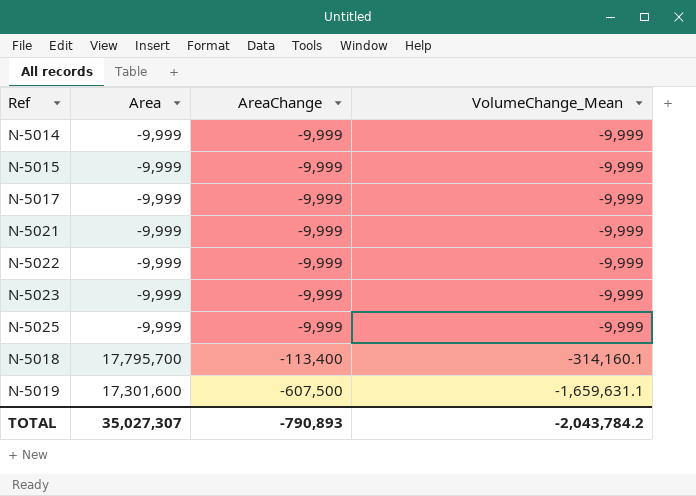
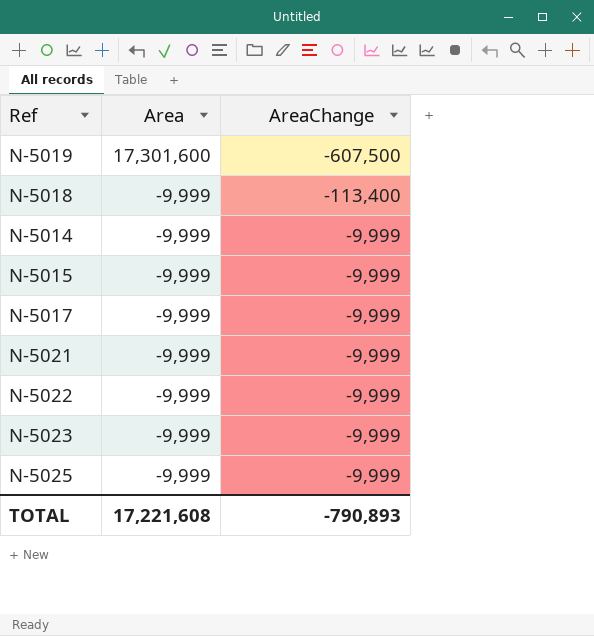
row order: AreaChange descending -> Area descending
column VolumeChange_Mean | position: 4 -> none
N-5018 | Area: 17,795,700 -> -9,999
TOTAL | Area: 35,027,307 -> 17,221,608

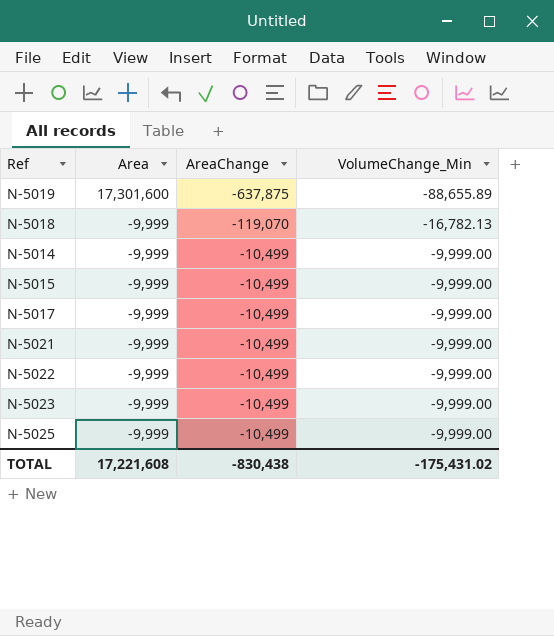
column VolumeChange_Min | position: none -> 4
N-5019 | AreaChange: -607,500 -> -637,875
N-5018 | AreaChange: -113,400 -> -119,070
N-5014 | AreaChange: -9,999 -> -10,499
N-5015 | AreaChange: -9,999 -> -10,499
N-5017 | AreaChange: -9,999 -> -10,499
N-5021 | AreaChange: -9,999 -> -10,499
N-5022 | AreaChange: -9,999 -> -10,499
N-5023 | AreaChange: -9,999 -> -10,499
N-5025 | AreaChange: -9,999 -> -10,499
TOTAL | AreaChange: -790,893 -> -830,438

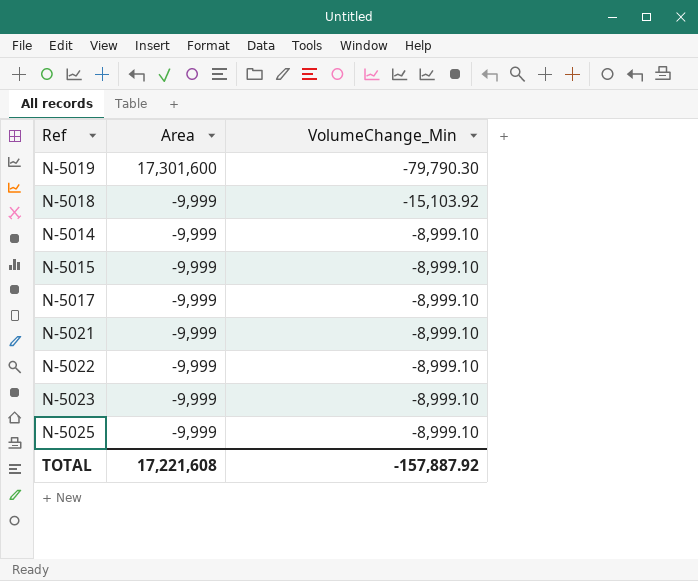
column AreaChange | position: 3 -> none
N-5019 | VolumeChange_Min: -88,655.89 -> -79,790.30
N-5018 | VolumeChange_Min: -16,782.13 -> -15,103.92
N-5014 | VolumeChange_Min: -9,999.00 -> -8,999.10
N-5015 | VolumeChange_Min: -9,999.00 -> -8,999.10
N-5017 | VolumeChange_Min: -9,999.00 -> -8,999.10
N-5021 | VolumeChange_Min: -9,999.00 -> -8,999.10
N-5022 | VolumeChange_Min: -9,999.00 -> -8,999.10
N-5023 | VolumeChange_Min: -9,999.00 -> -8,999.10
N-5025 | VolumeChange_Min: -9,999.00 -> -8,999.10
TOTAL | VolumeChange_Min: -175,431.02 -> -157,887.92

